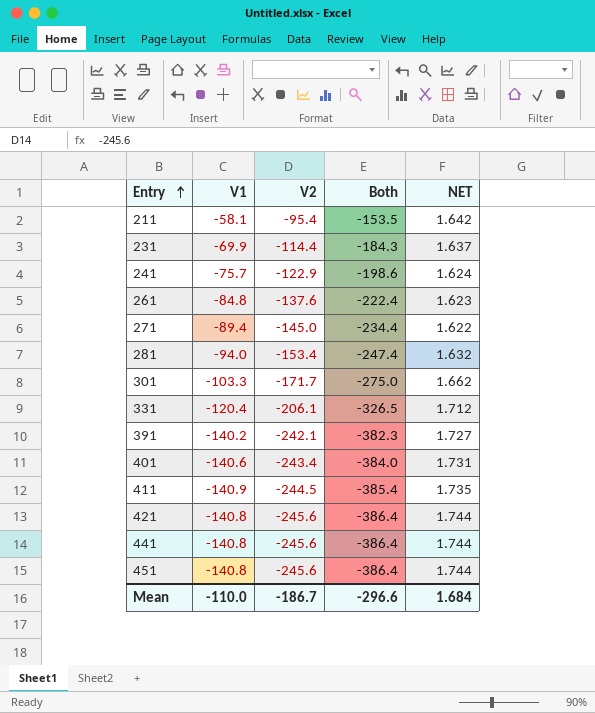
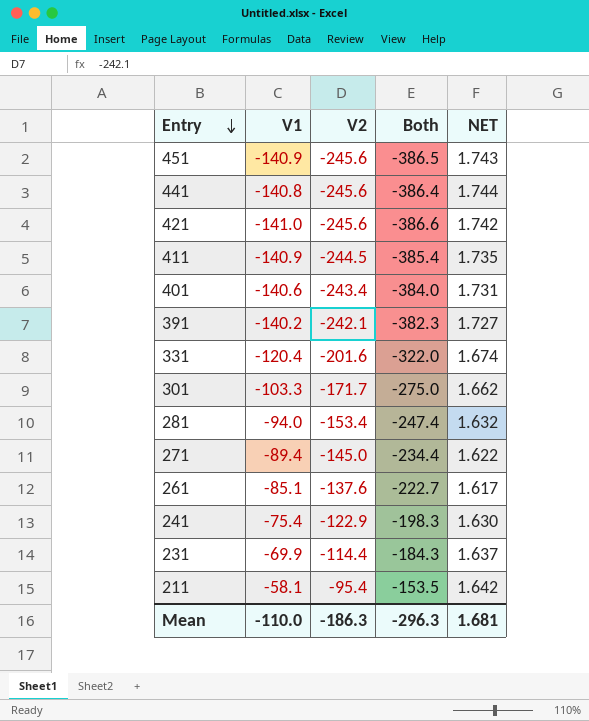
row order: Entry ascending -> Entry descending
451 | V1: -140.8 -> -140.9
451 | Both: -386.4 -> -386.5
451 | NET: 1.744 -> 1.743
421 | V1: -140.8 -> -141.0
421 | Both: -386.4 -> -386.6
421 | NET: 1.744 -> 1.742
331 | V2: -206.1 -> -201.6
331 | Both: -326.5 -> -322.0
331 | NET: 1.712 -> 1.674
261 | V1: -84.8 -> -85.1
261 | Both: -222.4 -> -222.7
261 | NET: 1.623 -> 1.617
241 | V1: -75.7 -> -75.4
241 | Both: -198.6 -> -198.3
241 | NET: 1.624 -> 1.630
Mean | V2: -186.7 -> -186.3
Mean | Both: -296.6 -> -296.3
Mean | NET: 1.684 -> 1.681

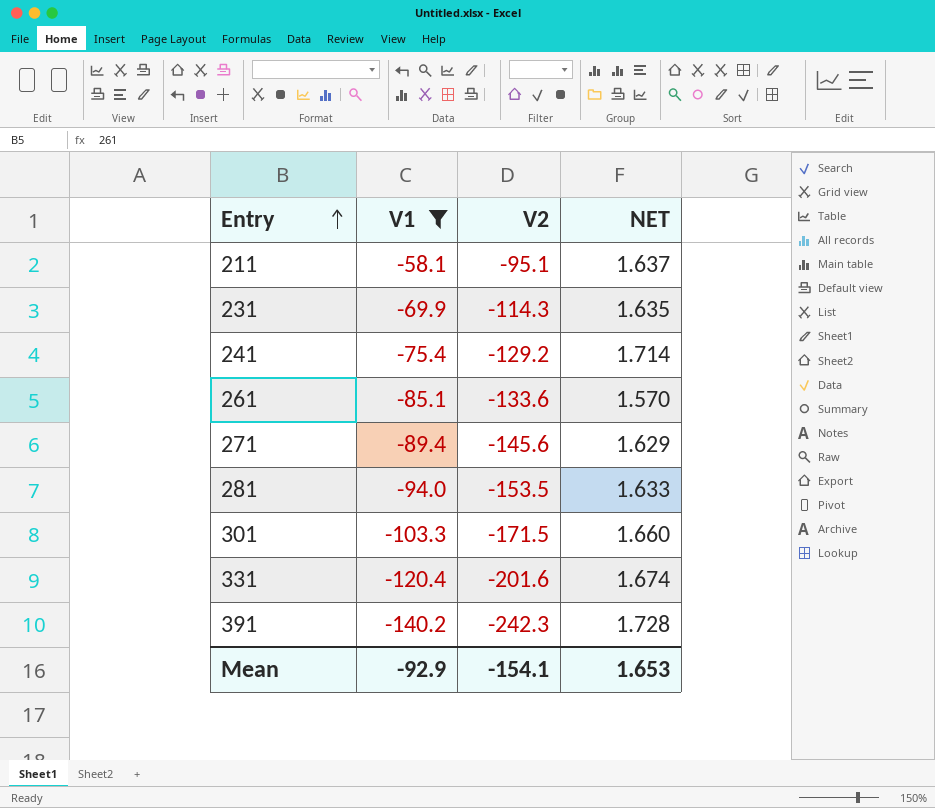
filter: none -> V1 >= -140.2
row order: Entry descending -> Entry ascending
column Both | formula: [V1] + [V2] -> none
211 | V2: -95.4 -> -95.1
211 | NET: 1.642 -> 1.637
231 | V2: -114.4 -> -114.3
231 | NET: 1.637 -> 1.635
241 | V2: -122.9 -> -129.2
241 | NET: 1.630 -> 1.714
261 | V2: -137.6 -> -133.6
261 | NET: 1.617 -> 1.570
271 | V2: -145.0 -> -145.6
271 | NET: 1.622 -> 1.629
281 | V2: -153.4 -> -153.5
281 | NET: 1.632 -> 1.633
301 | V2: -171.7 -> -171.5
301 | NET: 1.662 -> 1.660
391 | V2: -242.1 -> -242.3
391 | NET: 1.727 -> 1.728
Mean | V1: -110.0 -> -92.9
Mean | V2: -186.3 -> -154.1
Mean | NET: 1.681 -> 1.653

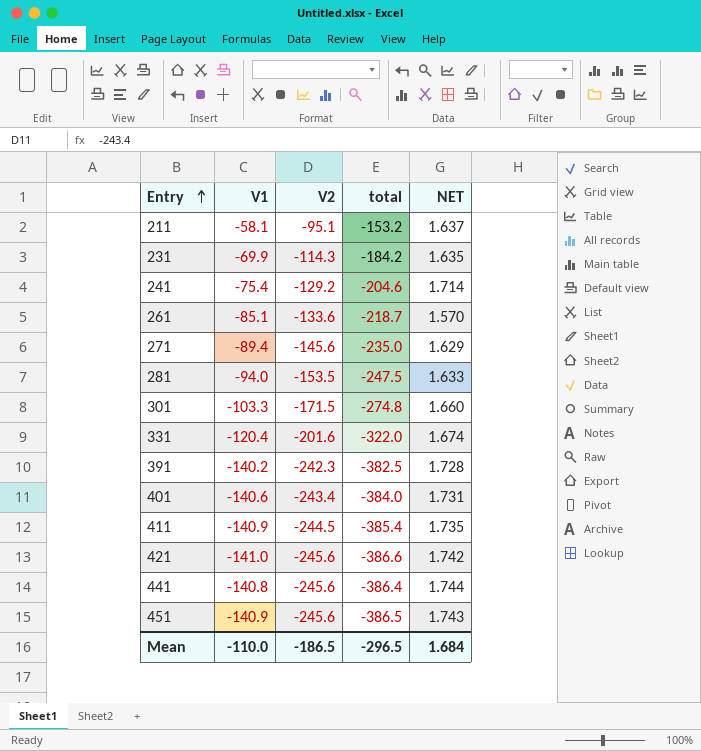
filter: V1 >= -140.2 -> none
column total | formula: none -> [V1] + [V2]
Mean | V1: -92.9 -> -110.0
Mean | V2: -154.1 -> -186.5
Mean | NET: 1.653 -> 1.684

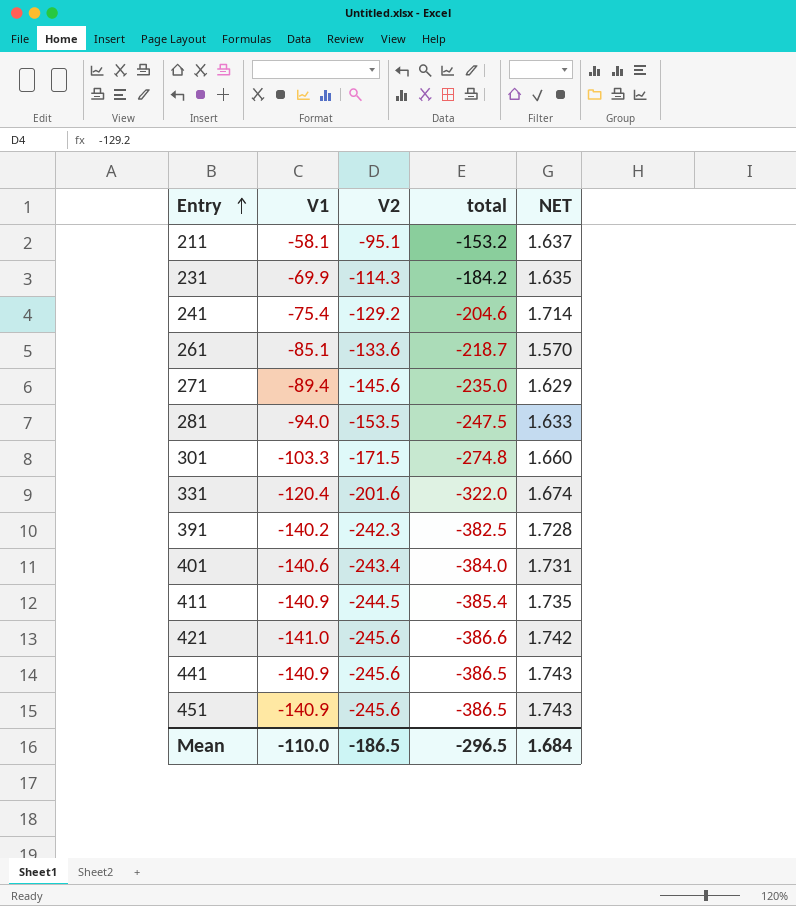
441 | V1: -140.8 -> -140.9
441 | total: -386.4 -> -386.5
441 | NET: 1.744 -> 1.743

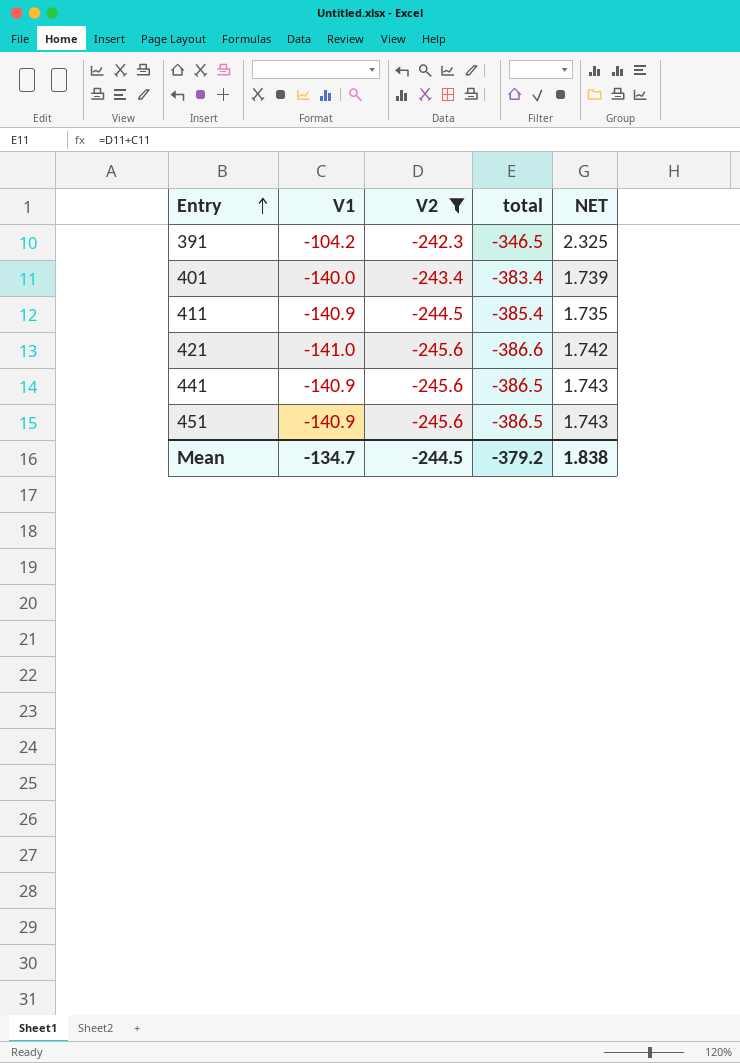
filter: none -> V2 <= -242.3
391 | V1: -140.2 -> -104.2
391 | total: -382.5 -> -346.5
391 | NET: 1.728 -> 2.325
401 | V1: -140.6 -> -140.0
401 | total: -384.0 -> -383.4
401 | NET: 1.731 -> 1.739
Mean | V1: -110.0 -> -134.7
Mean | V2: -186.5 -> -244.5
Mean | total: -296.5 -> -379.2
Mean | NET: 1.684 -> 1.838

